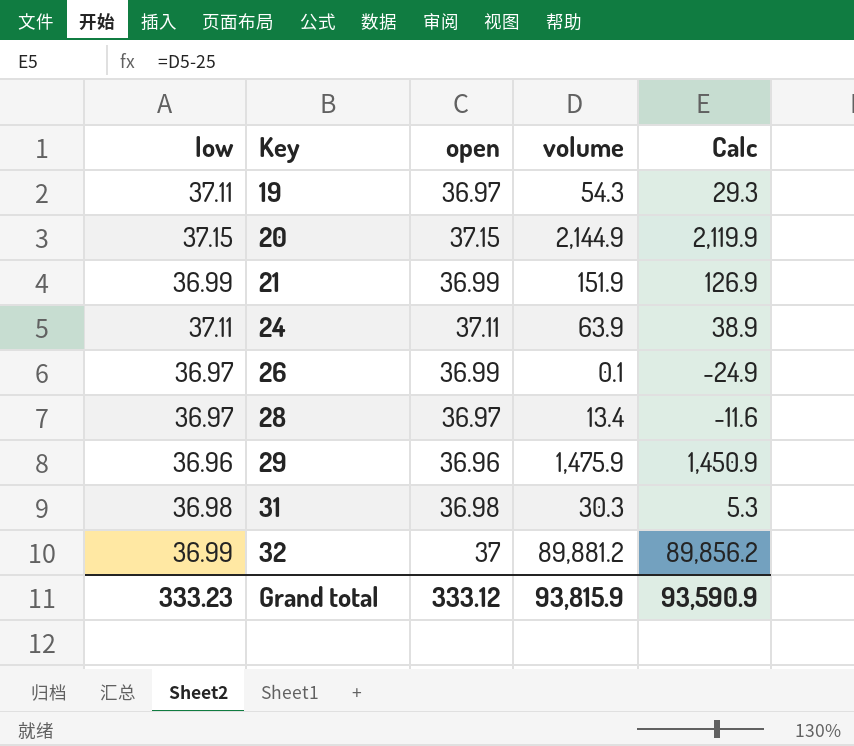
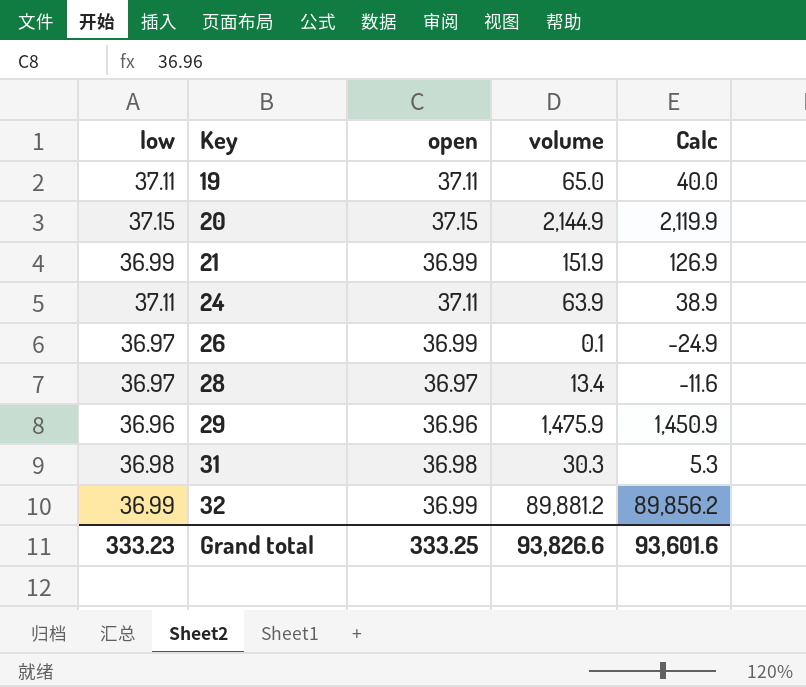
19 | open: 36.97 -> 37.11
19 | volume: 54.3 -> 65.0
19 | Calc: 29.3 -> 40.0
32 | open: 37 -> 36.99
Grand total | open: 333.12 -> 333.25
Grand total | volume: 93,815.9 -> 93,826.6
Grand total | Calc: 93,590.9 -> 93,601.6

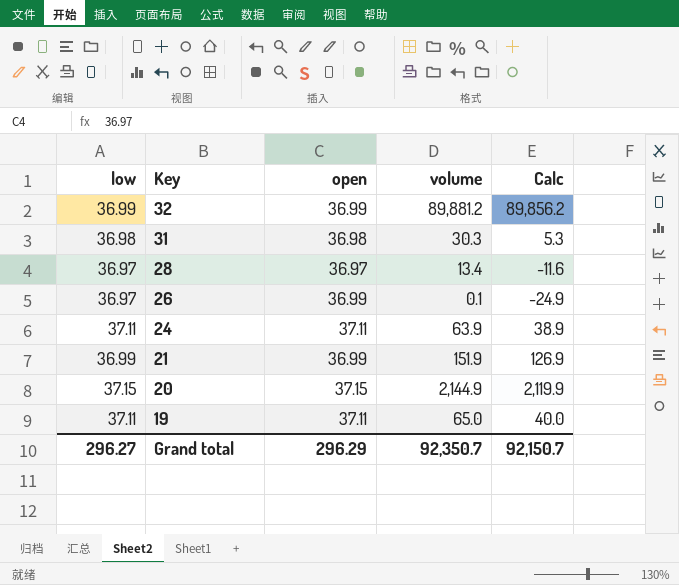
row order: Key ascending -> Key descending
row 29: 36.96 | 36.96 | 1,475.9 | 1,450.9 -> none
Grand total | low: 333.23 -> 296.27
Grand total | open: 333.25 -> 296.29
Grand total | volume: 93,826.6 -> 92,350.7
Grand total | Calc: 93,601.6 -> 92,150.7

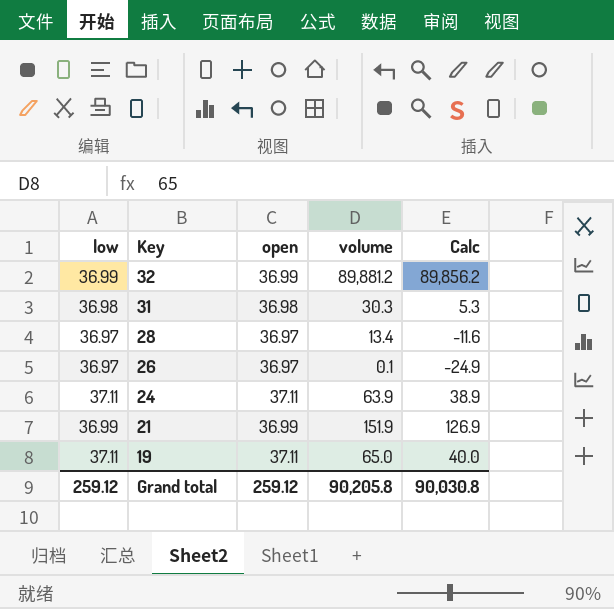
row 20: 37.15 | 37.15 | 2,144.9 | 2,119.9 -> none
26 | open: 36.99 -> 36.97
Grand total | low: 296.27 -> 259.12
Grand total | open: 296.29 -> 259.12
Grand total | volume: 92,350.7 -> 90,205.8
Grand total | Calc: 92,150.7 -> 90,030.8

